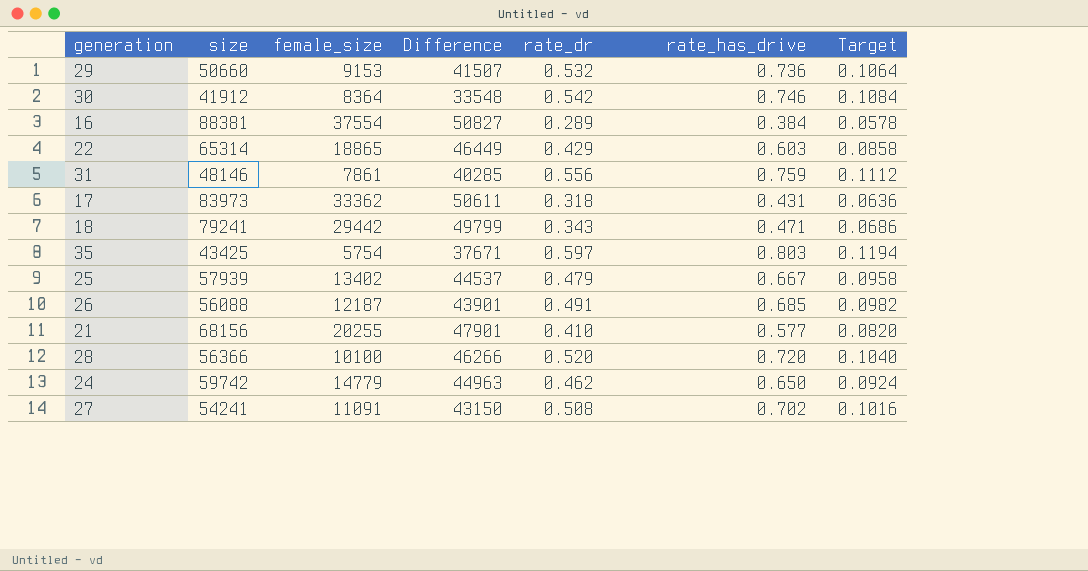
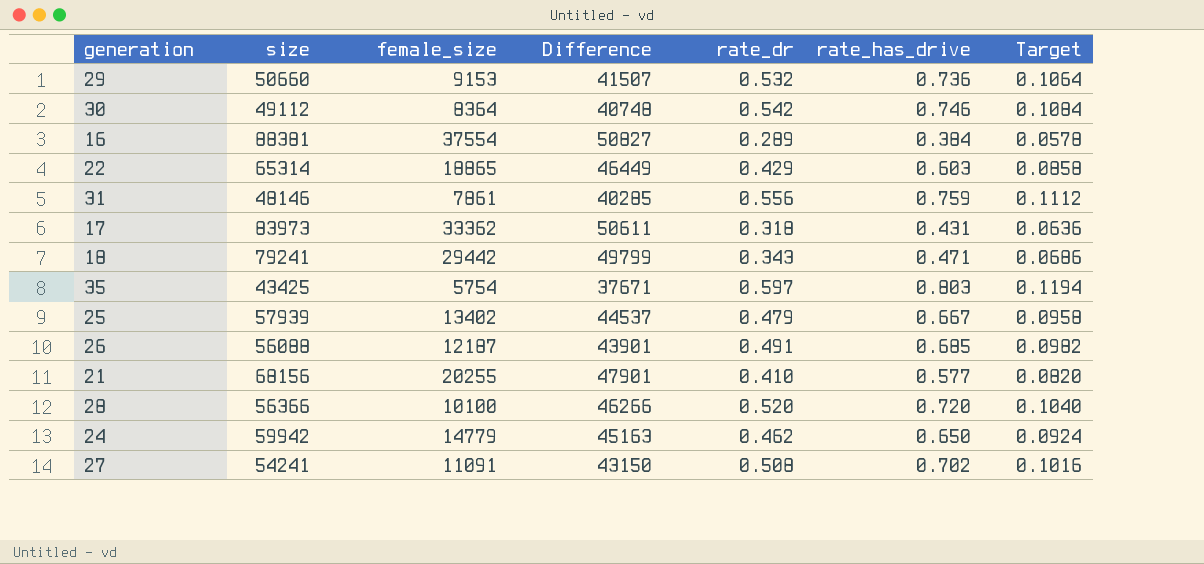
30 | size: 41912 -> 49112
30 | Difference: 33548 -> 40748
24 | size: 59742 -> 59942
24 | Difference: 44963 -> 45163

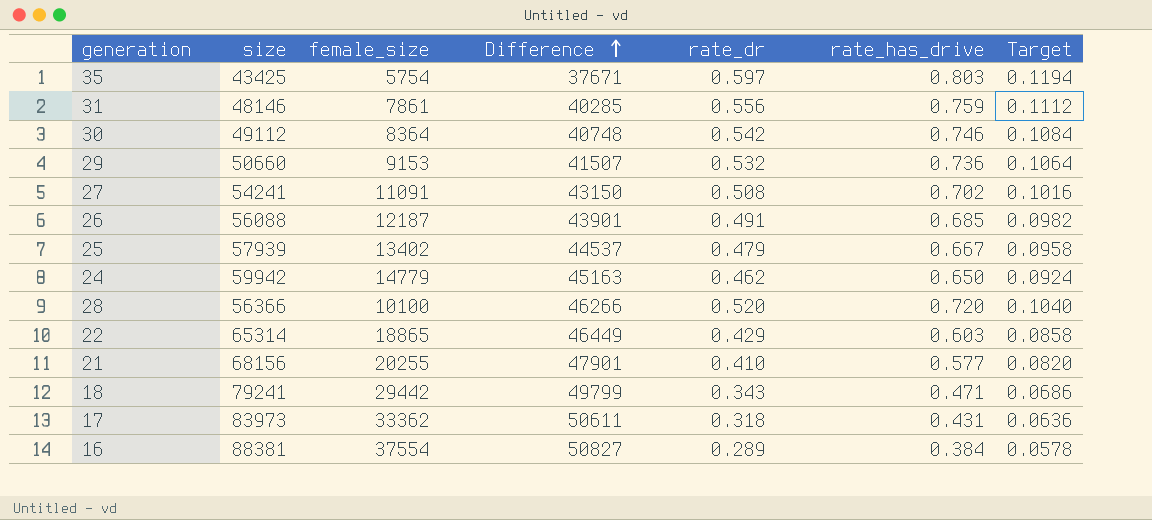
row order: none -> Difference ascending

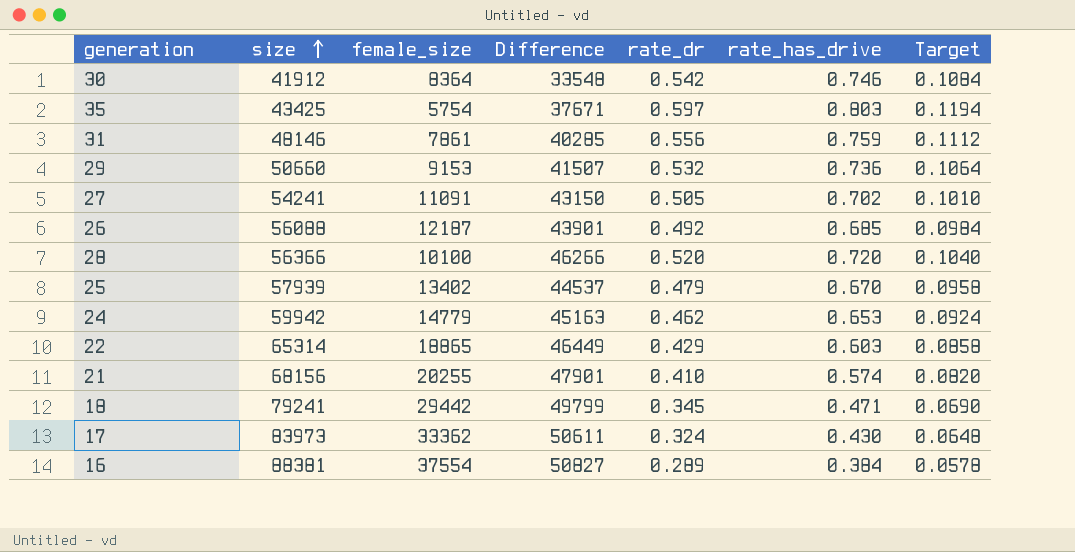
row order: Difference ascending -> size ascending
30 | size: 49112 -> 41912
30 | Difference: 40748 -> 33548
27 | rate_dr: 0.508 -> 0.505
27 | Target: 0.1016 -> 0.1010
26 | rate_dr: 0.491 -> 0.492
26 | Target: 0.0982 -> 0.0984
25 | rate_has_drive: 0.667 -> 0.670
24 | rate_has_drive: 0.650 -> 0.653
21 | rate_has_drive: 0.577 -> 0.574
18 | rate_dr: 0.343 -> 0.345
18 | Target: 0.0686 -> 0.0690
17 | rate_dr: 0.318 -> 0.324
17 | rate_has_drive: 0.431 -> 0.430
17 | Target: 0.0636 -> 0.0648

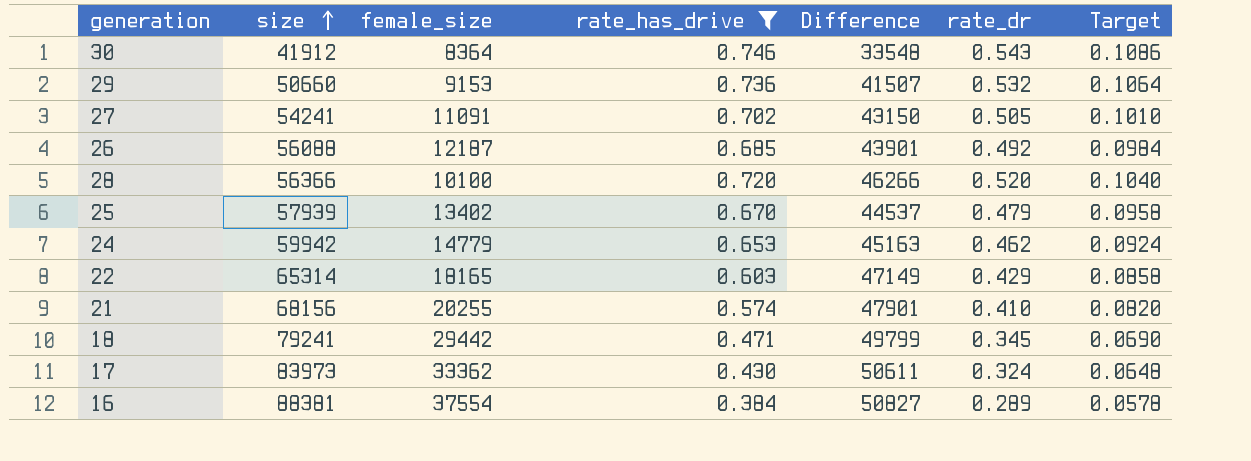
filter: none -> rate_has_drive <= 0.746
column rate_has_drive | position: 6 -> 4
30 | rate_dr: 0.542 -> 0.543
30 | Target: 0.1084 -> 0.1086
22 | female_size: 18865 -> 18165
22 | Difference: 46449 -> 47149

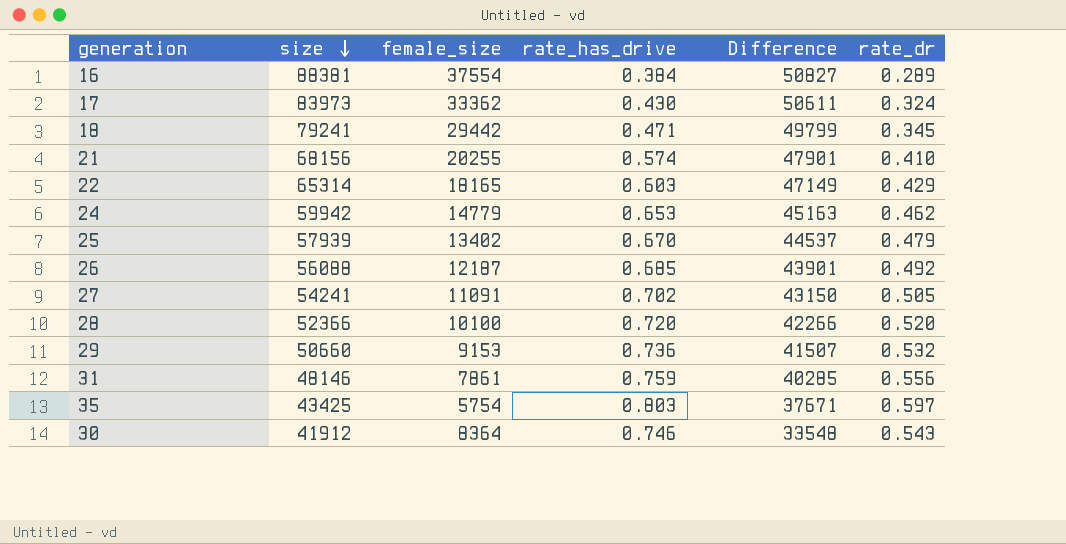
filter: rate_has_drive <= 0.746 -> none
row order: size ascending -> size descending
column Target | formula: [rate_dr] * 0.2 -> none
28 | size: 56366 -> 52366
28 | Difference: 46266 -> 42266

